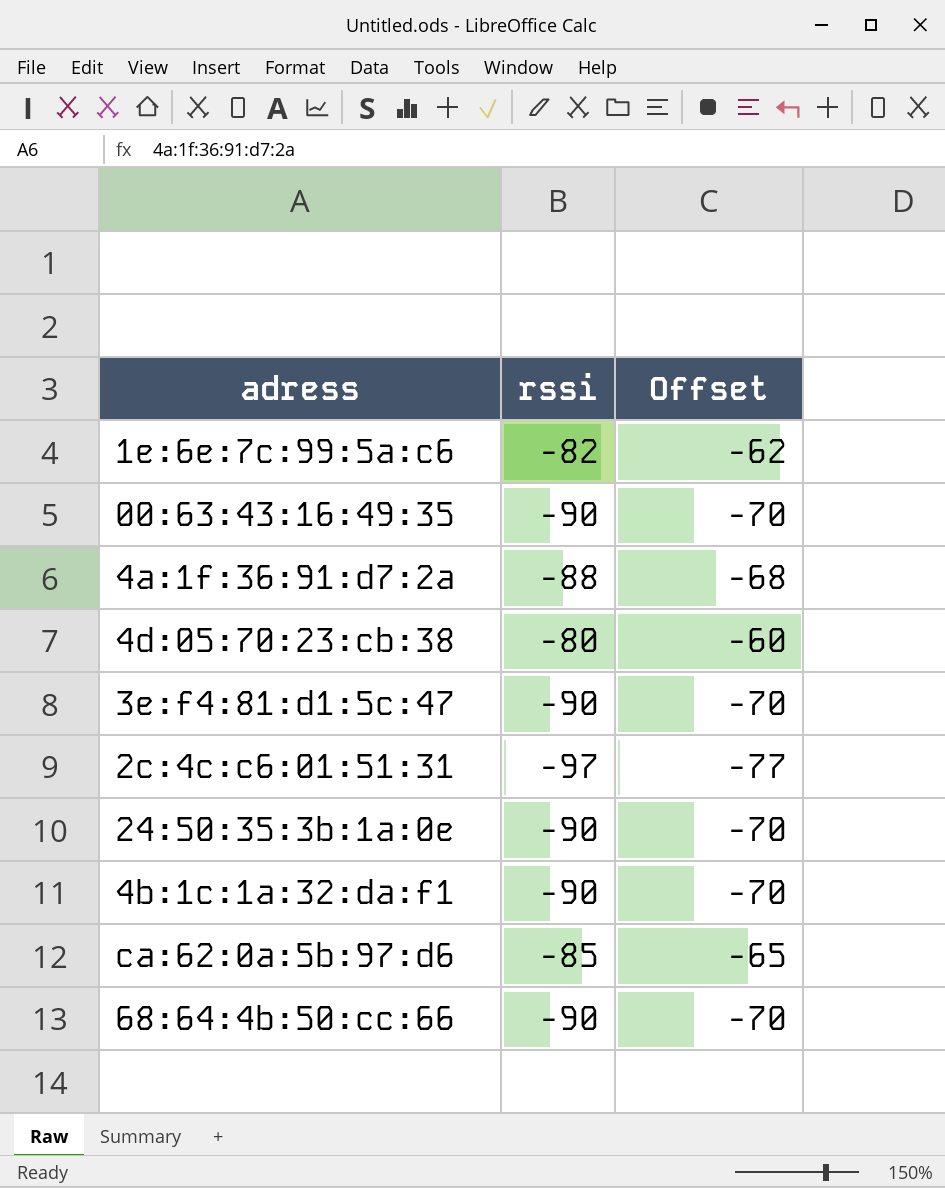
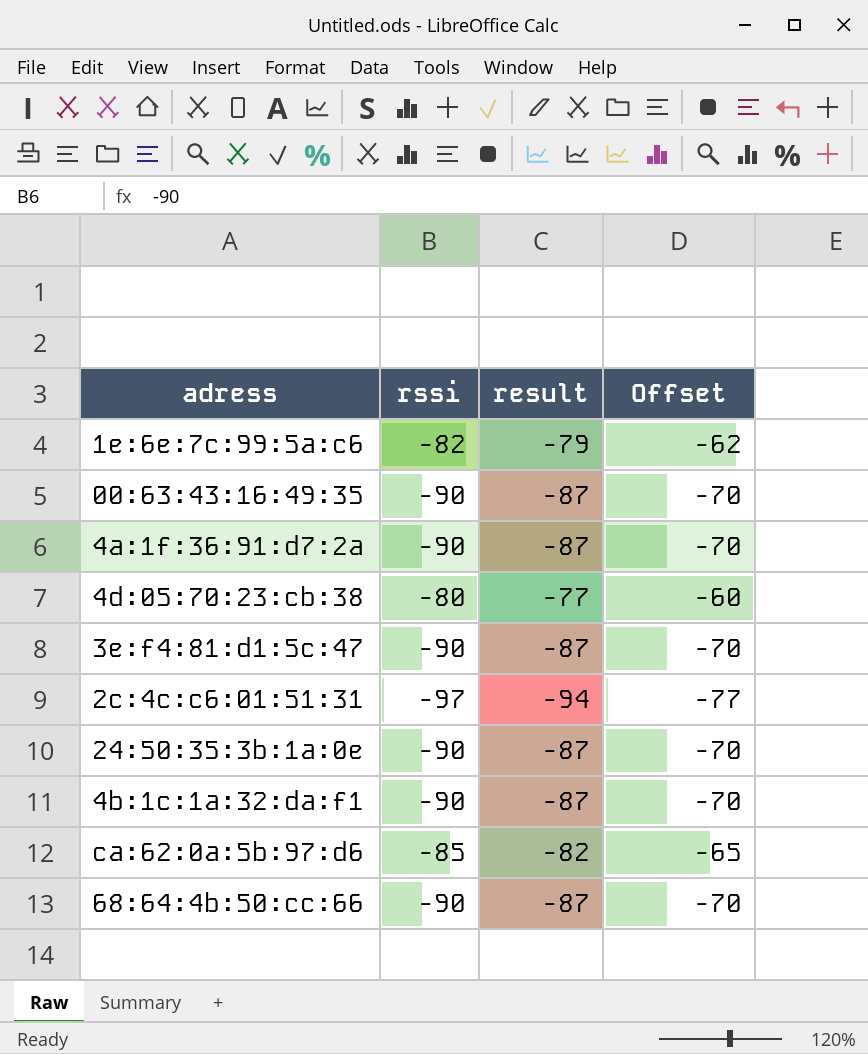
column result | formula: none -> [rssi] + 3
4a:1f:36:91:d7:2a | rssi: -88 -> -90
4a:1f:36:91:d7:2a | Offset: -68 -> -70

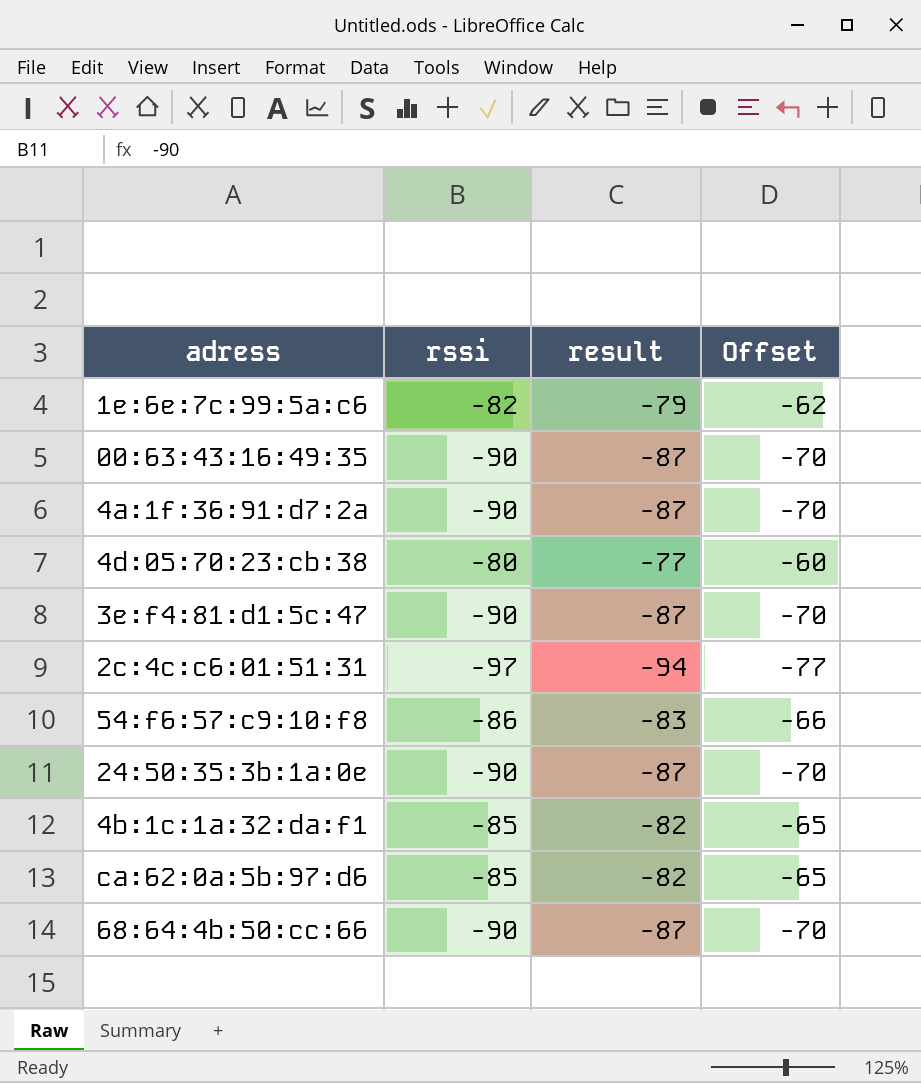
row 54:f6:57:c9:10:f8: none -> -86 | -83 | -66
4b:1c:1a:32:da:f1 | rssi: -90 -> -85
4b:1c:1a:32:da:f1 | result: -87 -> -82
4b:1c:1a:32:da:f1 | Offset: -70 -> -65

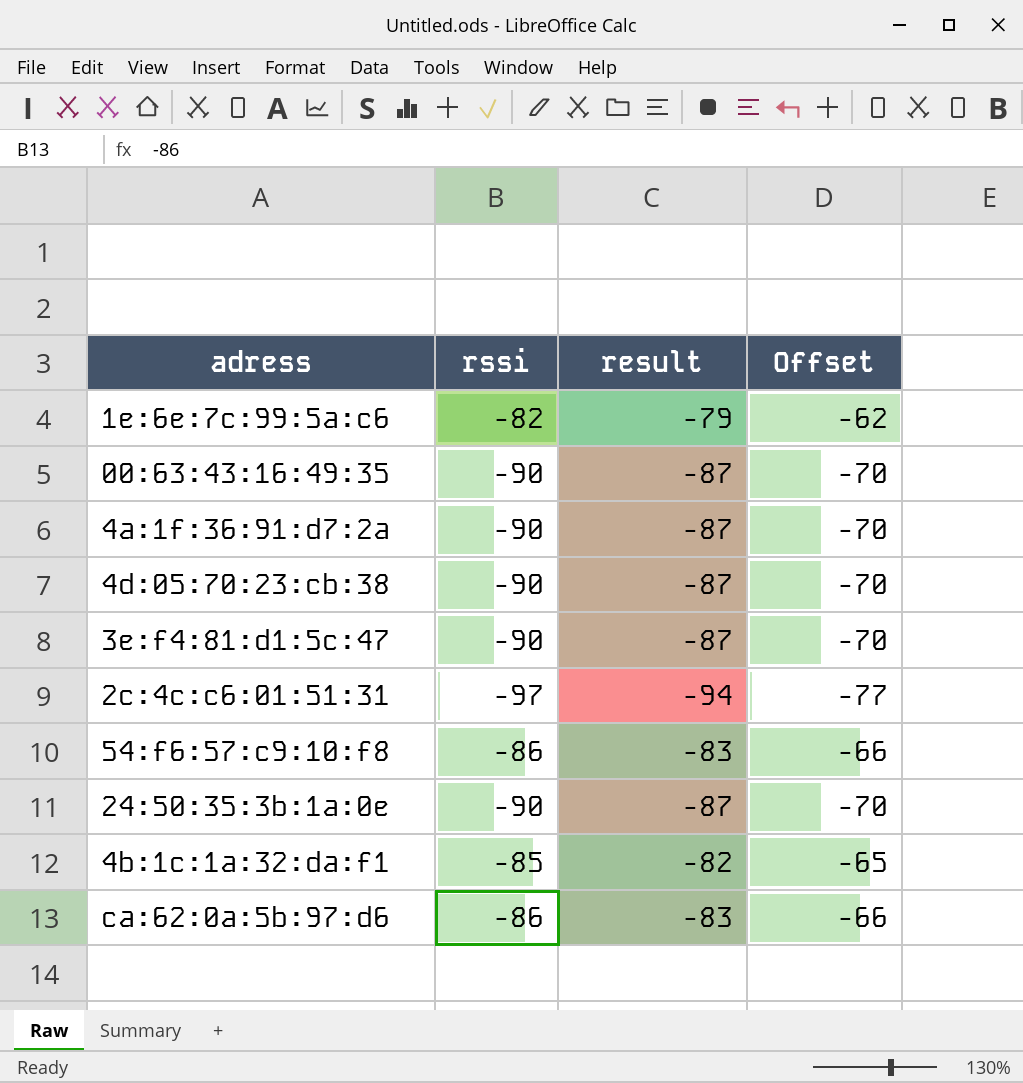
row 68:64:4b:50:cc:66: -90 | -87 | -70 -> none
4d:05:70:23:cb:38 | rssi: -80 -> -90
4d:05:70:23:cb:38 | result: -77 -> -87
4d:05:70:23:cb:38 | Offset: -60 -> -70
ca:62:0a:5b:97:d6 | rssi: -85 -> -86
ca:62:0a:5b:97:d6 | result: -82 -> -83
ca:62:0a:5b:97:d6 | Offset: -65 -> -66

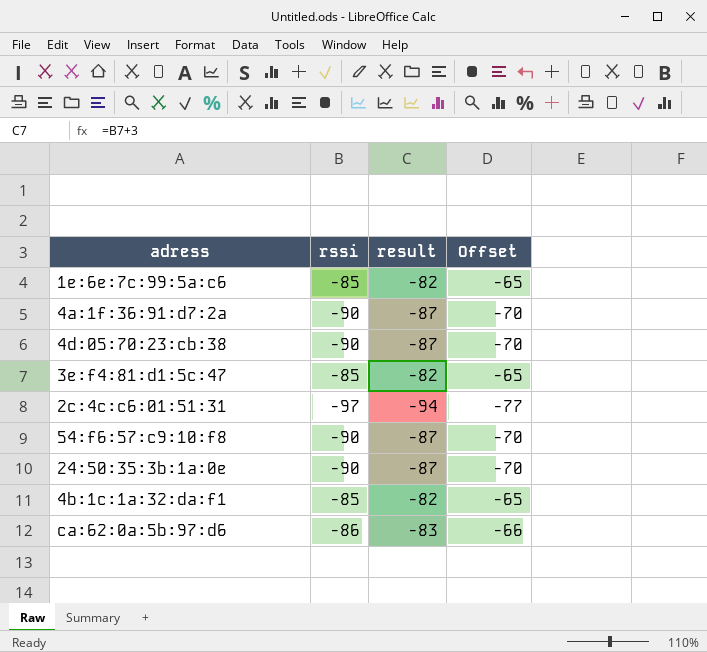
row 00:63:43:16:49:35: -90 | -87 | -70 -> none
1e:6e:7c:99:5a:c6 | rssi: -82 -> -85
1e:6e:7c:99:5a:c6 | result: -79 -> -82
1e:6e:7c:99:5a:c6 | Offset: -62 -> -65
3e:f4:81:d1:5c:47 | rssi: -90 -> -85
3e:f4:81:d1:5c:47 | result: -87 -> -82
3e:f4:81:d1:5c:47 | Offset: -70 -> -65
54:f6:57:c9:10:f8 | rssi: -86 -> -90
54:f6:57:c9:10:f8 | result: -83 -> -87
54:f6:57:c9:10:f8 | Offset: -66 -> -70

